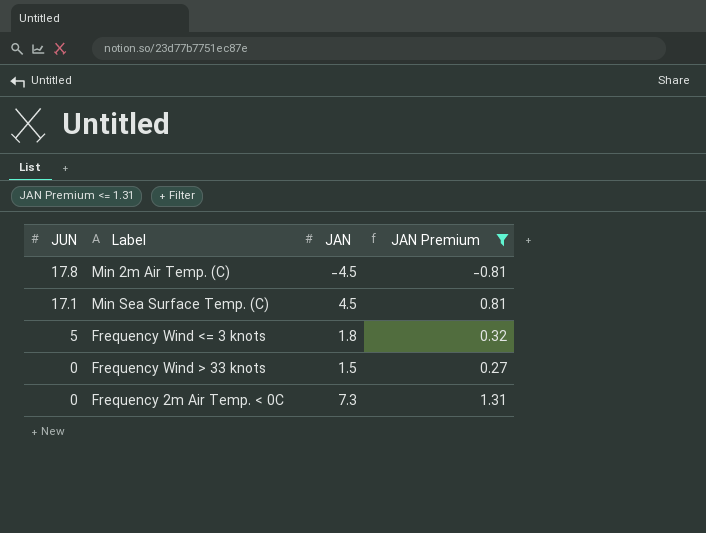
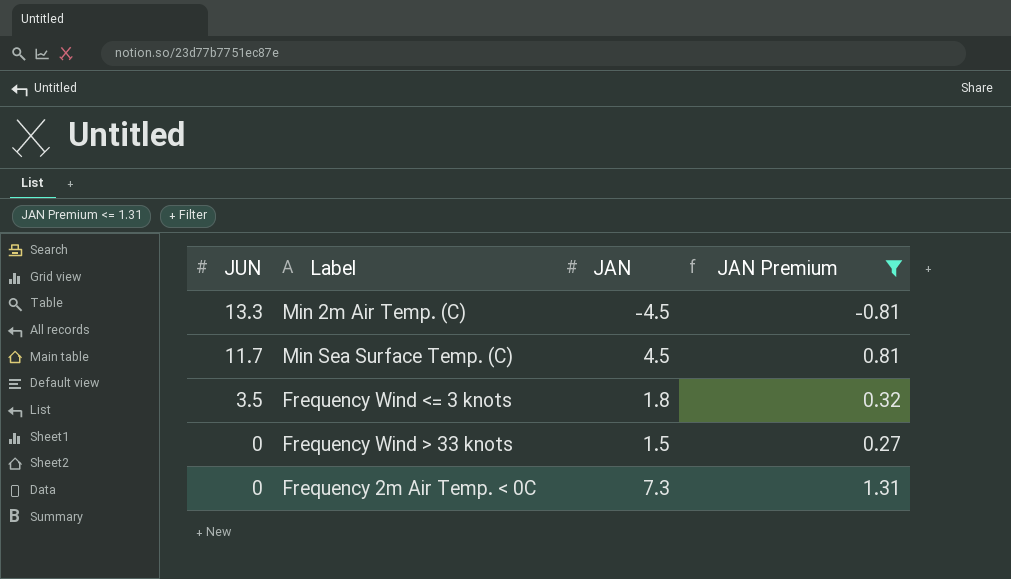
Min 2m Air Temp. (C) | JUN: 17.8 -> 13.3
Min Sea Surface Temp. (C) | JUN: 17.1 -> 11.7
Frequency Wind <= 3 knots | JUN: 5 -> 3.5

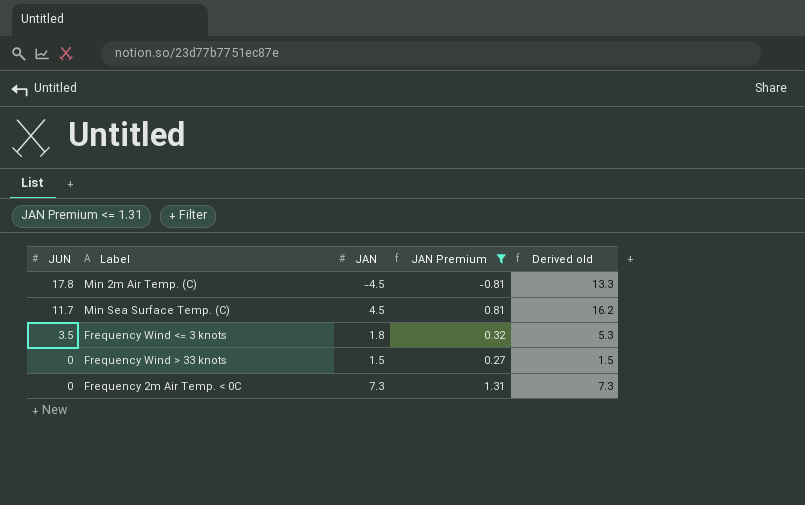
column Derived old | formula: none -> [JUN] + [JAN]
Min 2m Air Temp. (C) | JUN: 13.3 -> 17.8

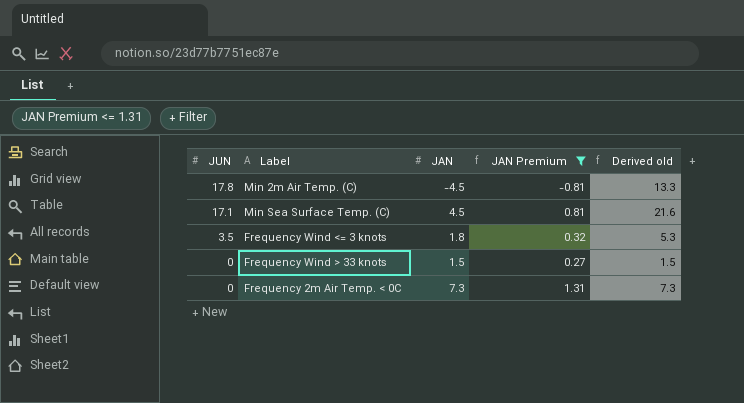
Min Sea Surface Temp. (C) | JUN: 11.7 -> 17.1
Min Sea Surface Temp. (C) | Derived old: 16.2 -> 21.6

